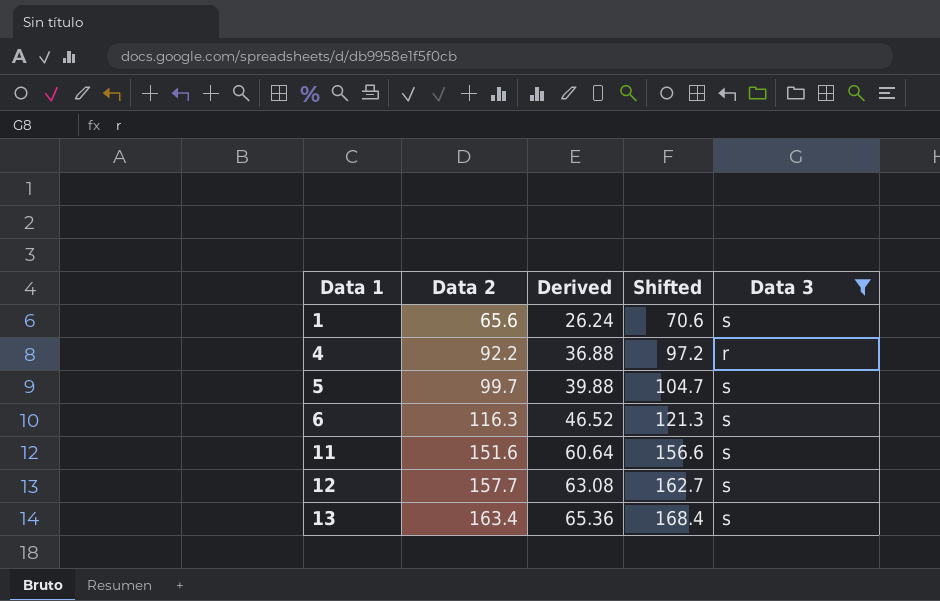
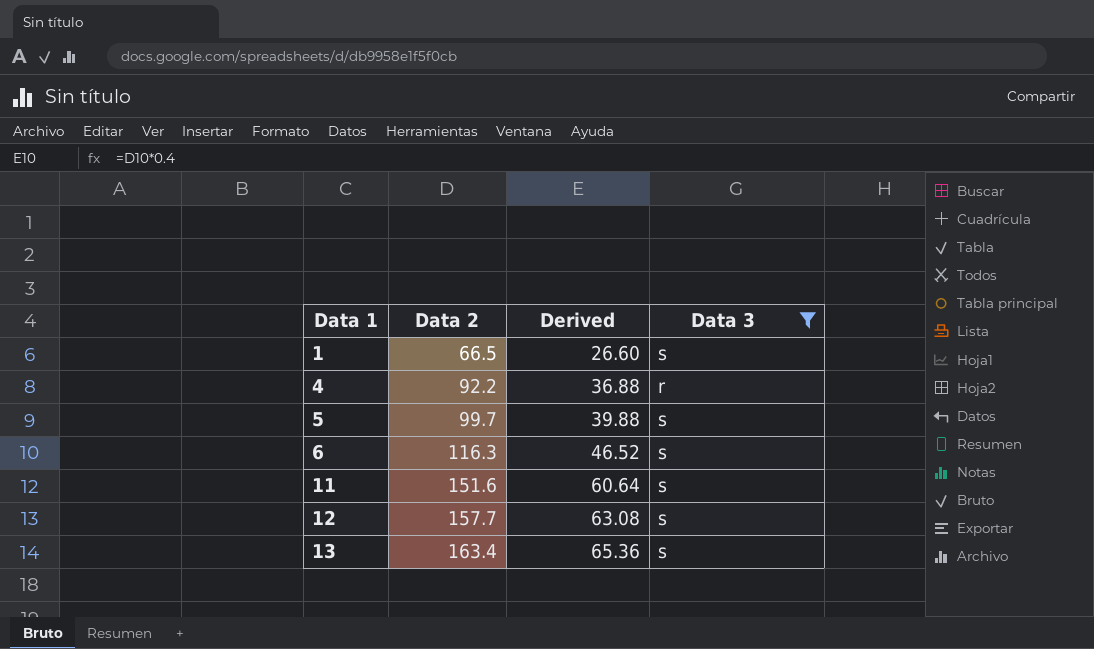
column Shifted | formula: [Data 2] + 5 -> none
1 | Data 2: 65.6 -> 66.5
1 | Derived: 26.24 -> 26.60

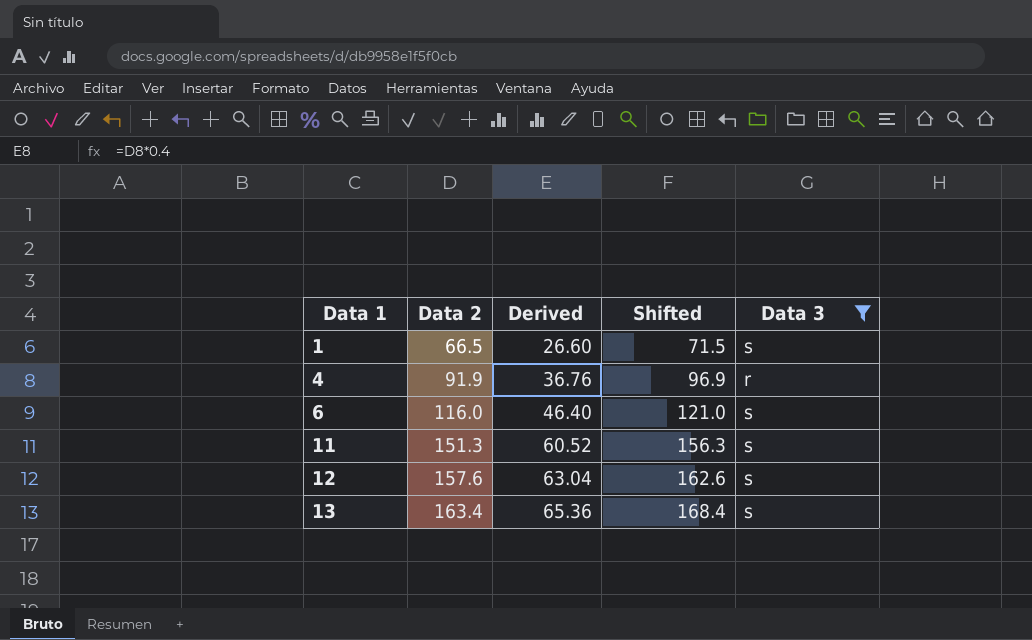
column Shifted | formula: none -> [Data 2] + 5
row 5: 99.7 | 39.88 | s -> none
4 | Data 2: 92.2 -> 91.9
4 | Derived: 36.88 -> 36.76
6 | Data 2: 116.3 -> 116.0
6 | Derived: 46.52 -> 46.40
11 | Data 2: 151.6 -> 151.3
11 | Derived: 60.64 -> 60.52
12 | Data 2: 157.7 -> 157.6
12 | Derived: 63.08 -> 63.04

